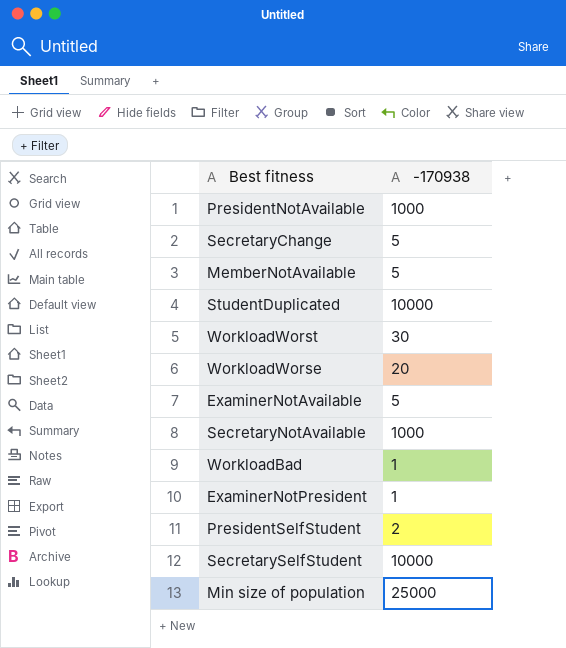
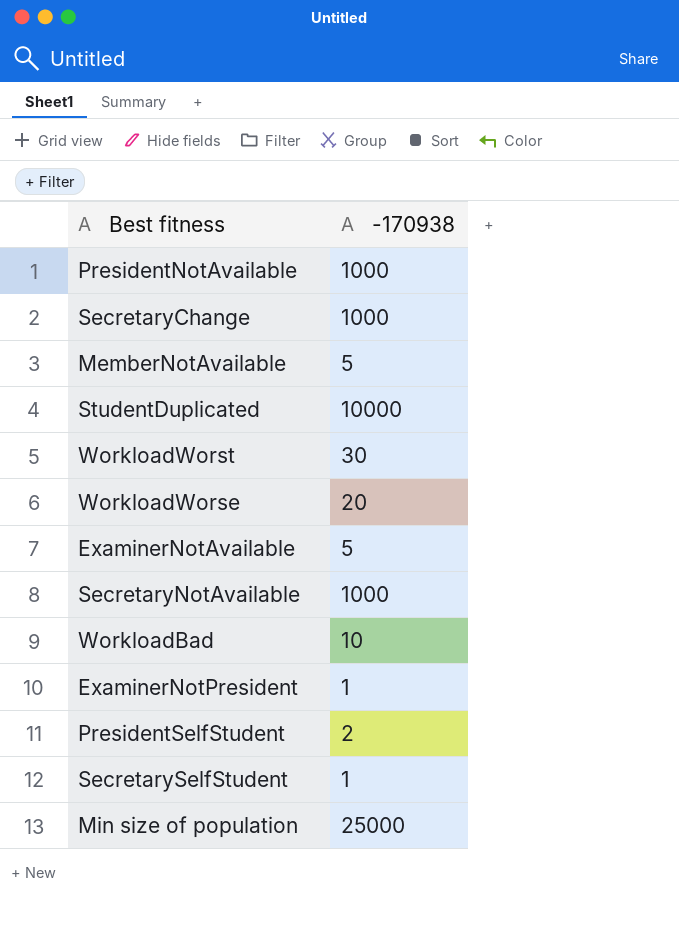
SecretaryChange | -170938: 5 -> 1000
WorkloadBad | -170938: 1 -> 10
SecretarySelfStudent | -170938: 10000 -> 1

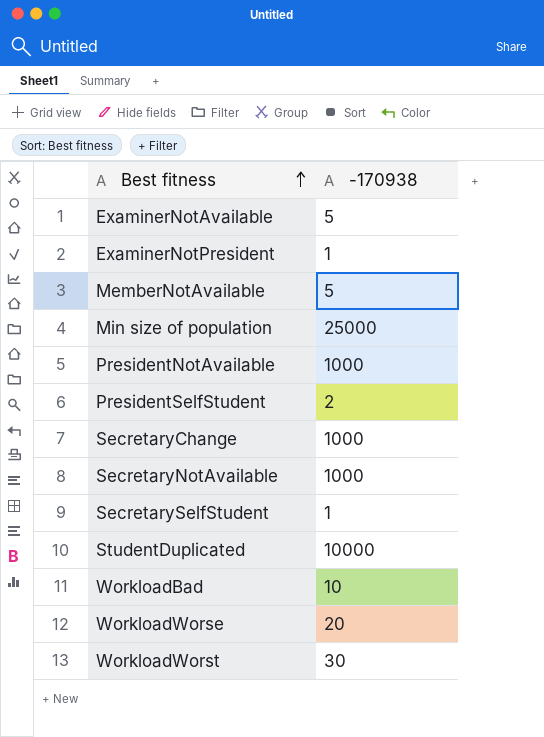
row order: none -> Best fitness ascending

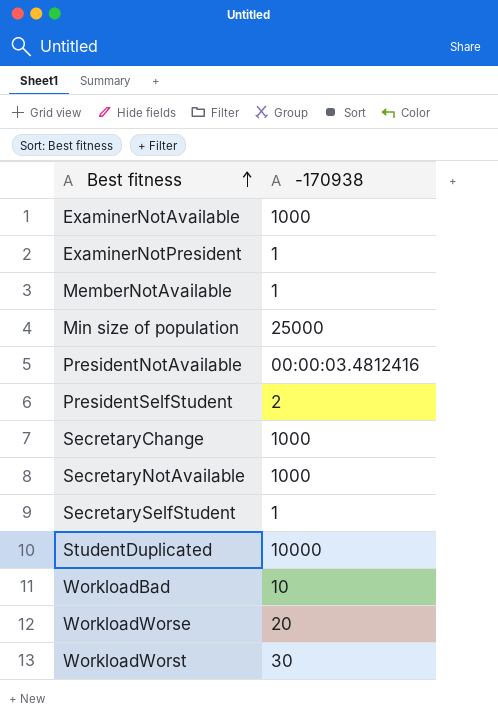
ExaminerNotAvailable | -170938: 5 -> 1000
MemberNotAvailable | -170938: 5 -> 1
PresidentNotAvailable | -170938: 1000 -> 00:00:03.4812416

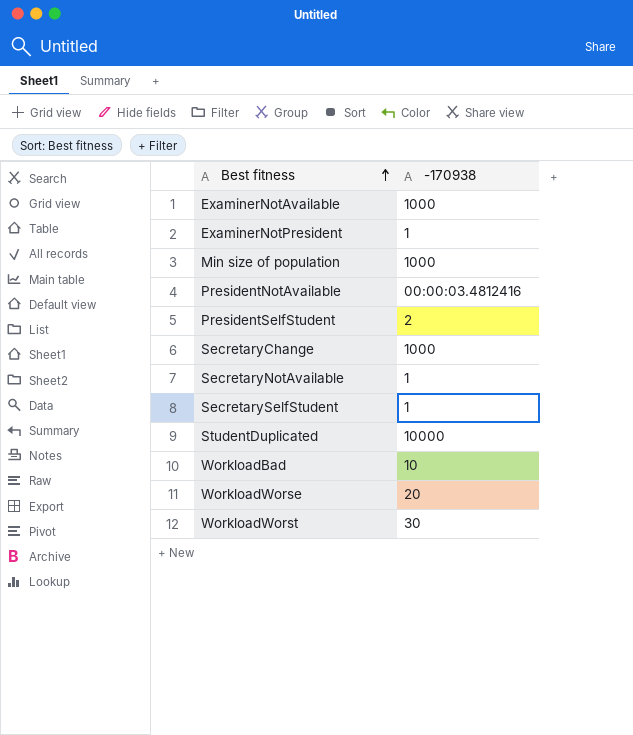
row MemberNotAvailable: 1 -> none
Min size of population | -170938: 25000 -> 1000
SecretaryNotAvailable | -170938: 1000 -> 1

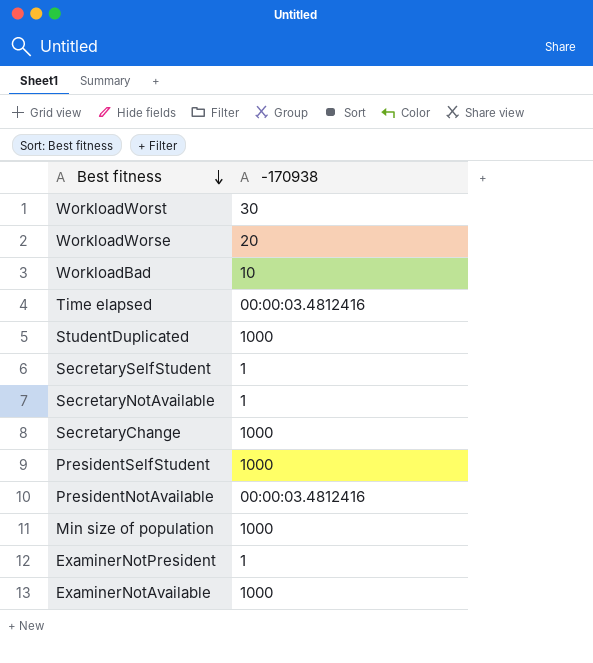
row order: Best fitness ascending -> Best fitness descending
row Time elapsed: none -> 00:00:03.4812416
StudentDuplicated | -170938: 10000 -> 1000
PresidentSelfStudent | -170938: 2 -> 1000

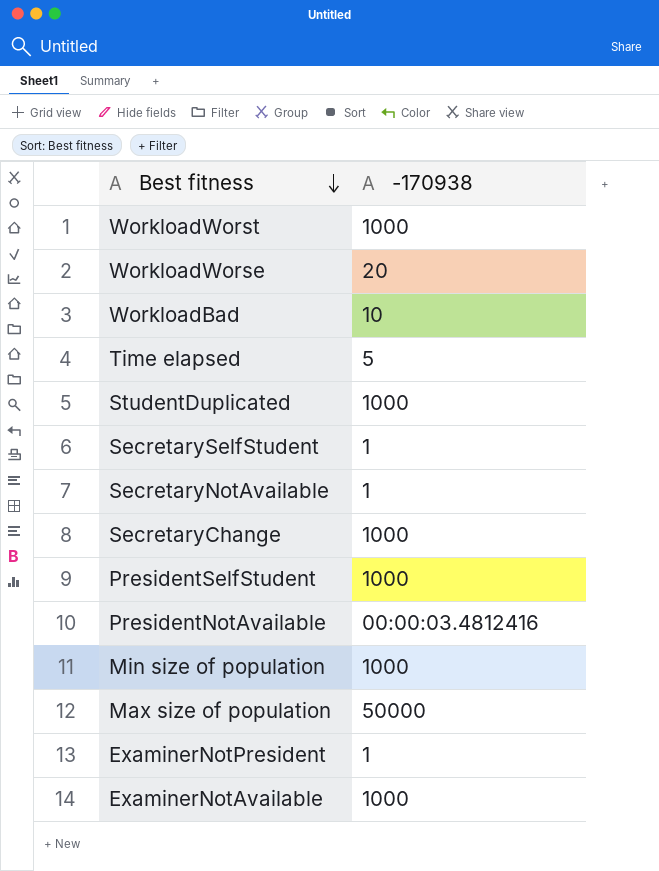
WorkloadWorst | -170938: 30 -> 1000
Time elapsed | -170938: 00:00:03.4812416 -> 5
row Max size of population: none -> 50000

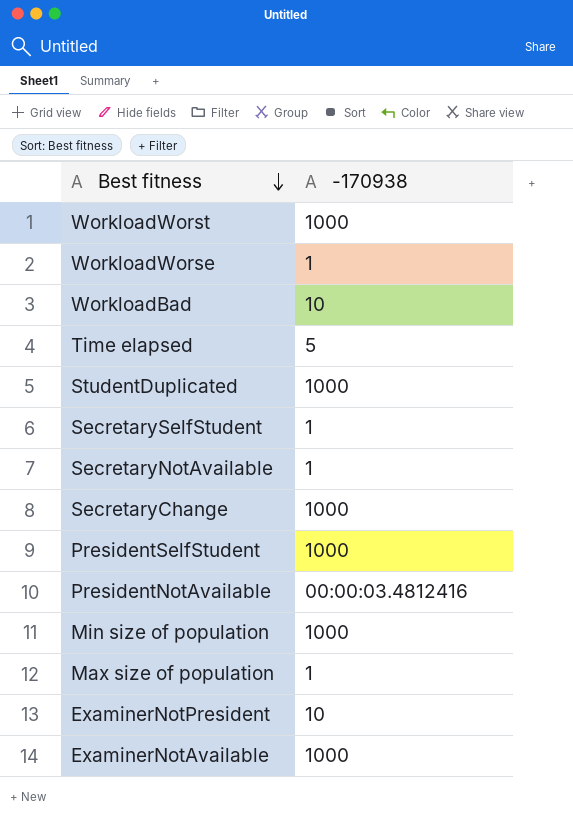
WorkloadWorse | -170938: 20 -> 1
Max size of population | -170938: 50000 -> 1
ExaminerNotPresident | -170938: 1 -> 10

